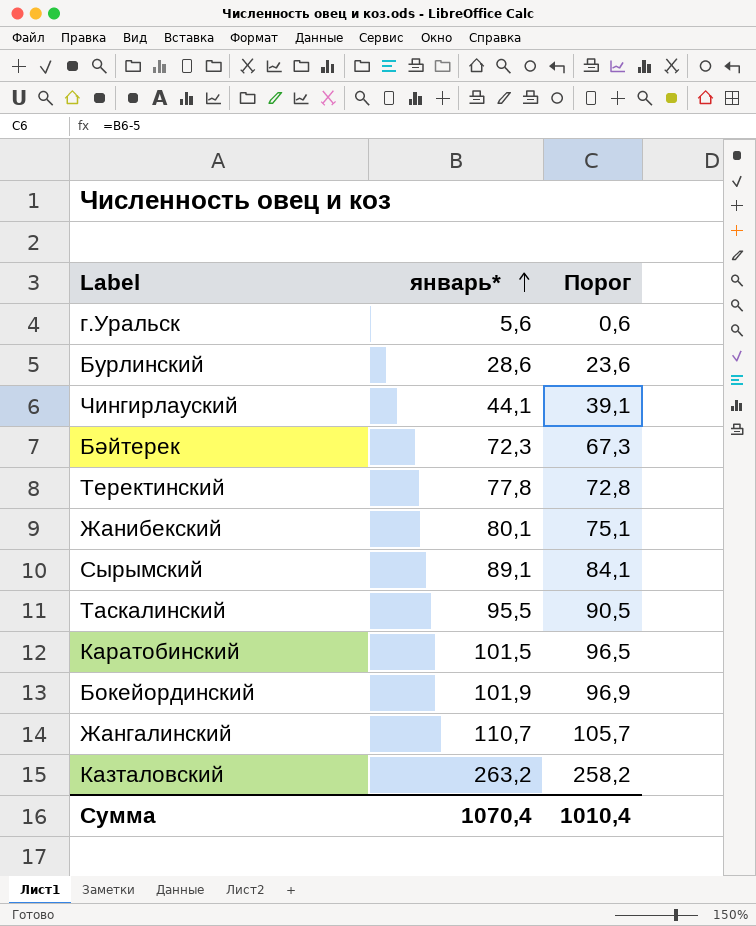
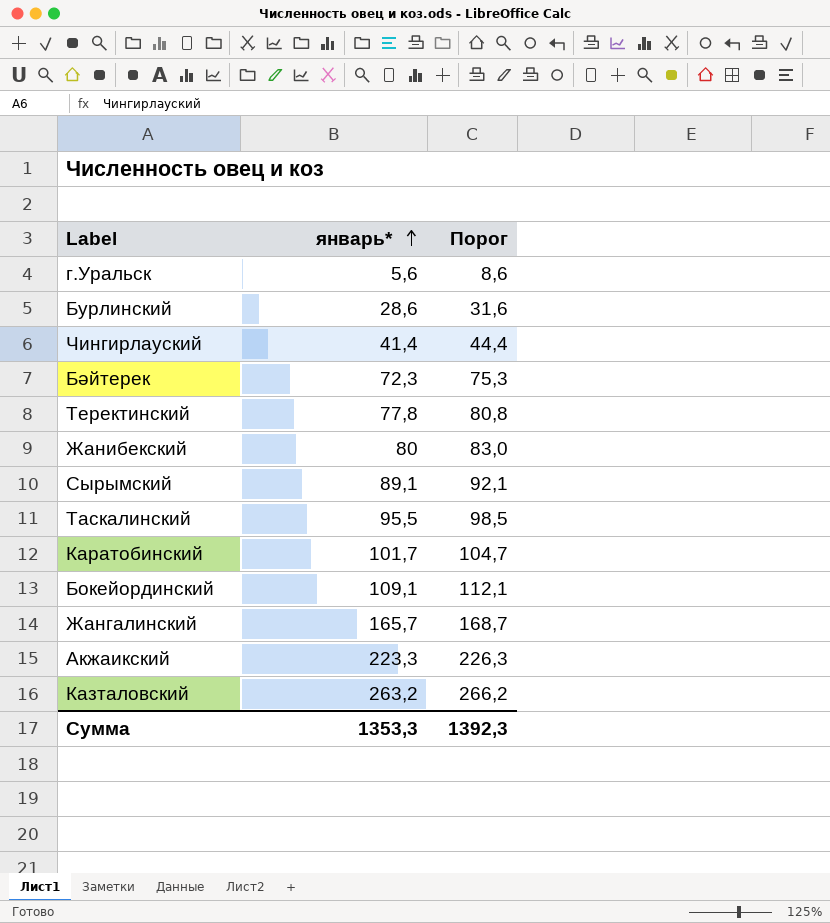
column Порог | formula: [январь*] - 5 -> [январь*] + 3
Чингирлауский | январь*: 44,1 -> 41,4
Жанибекский | январь*: 80,1 -> 80
Каратобинский | январь*: 101,5 -> 101,7
Бокейординский | январь*: 101,9 -> 109,1
Жангалинский | январь*: 110,7 -> 165,7
row Акжаикский: none -> 223,3 | 226,3
Сумма | январь*: 1070,4 -> 1353,3
Сумма | Порог: 1010,4 -> 1392,3

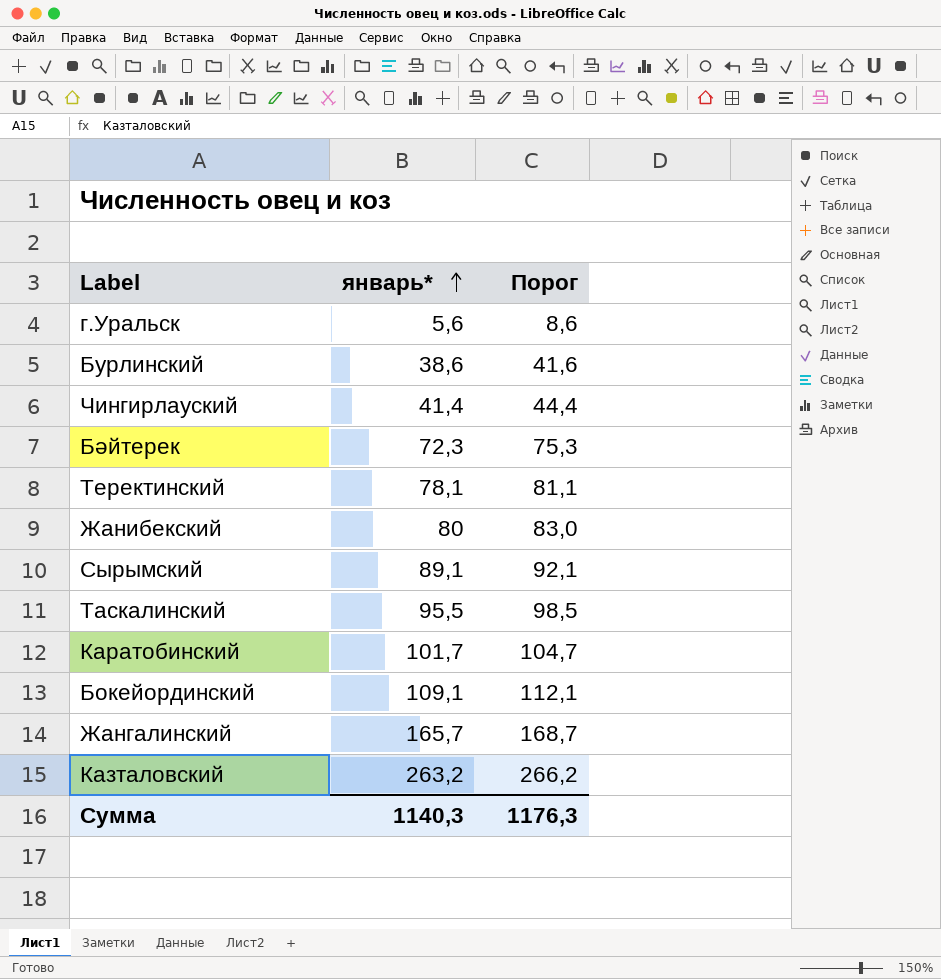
row Акжаикский: 223,3 | 226,3 -> none
Бурлинский | январь*: 28,6 -> 38,6
Бурлинский | Порог: 31,6 -> 41,6
Теректинский | январь*: 77,8 -> 78,1
Теректинский | Порог: 80,8 -> 81,1
Сумма | январь*: 1353,3 -> 1140,3
Сумма | Порог: 1392,3 -> 1176,3

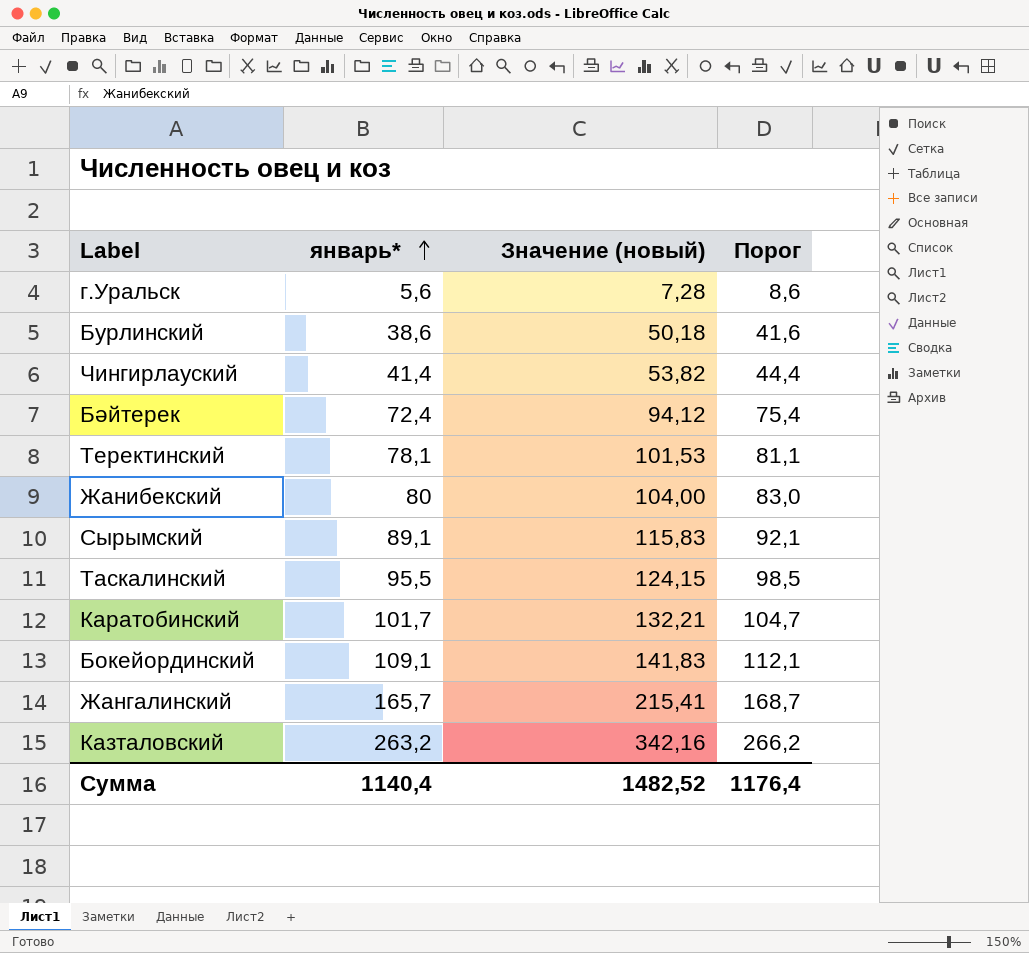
column Значение (новый) | formula: none -> [январь*] * 1,3
Бәйтерек | январь*: 72,3 -> 72,4
Бәйтерек | Порог: 75,3 -> 75,4
Сумма | январь*: 1140,3 -> 1140,4
Сумма | Порог: 1176,3 -> 1176,4

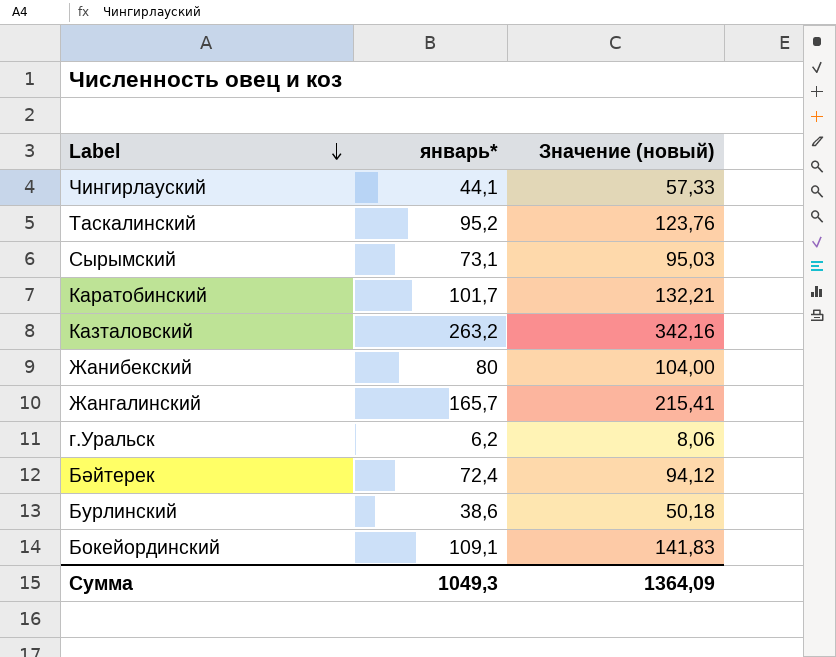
row order: январь* ascending -> Label descending
column Порог | formula: [январь*] + 3 -> none
row Теректинский: 78,1 | 101,53 | 81,1 -> none
Чингирлауский | январь*: 41,4 -> 44,1
Чингирлауский | Значение (новый): 53,82 -> 57,33
Таскалинский | январь*: 95,5 -> 95,2
Таскалинский | Значение (новый): 124,15 -> 123,76
Сырымский | январь*: 89,1 -> 73,1
Сырымский | Значение (новый): 115,83 -> 95,03
г.Уральск | январь*: 5,6 -> 6,2
г.Уральск | Значение (новый): 7,28 -> 8,06
Сумма | январь*: 1140,4 -> 1049,3
Сумма | Значение (новый): 1482,52 -> 1364,09

